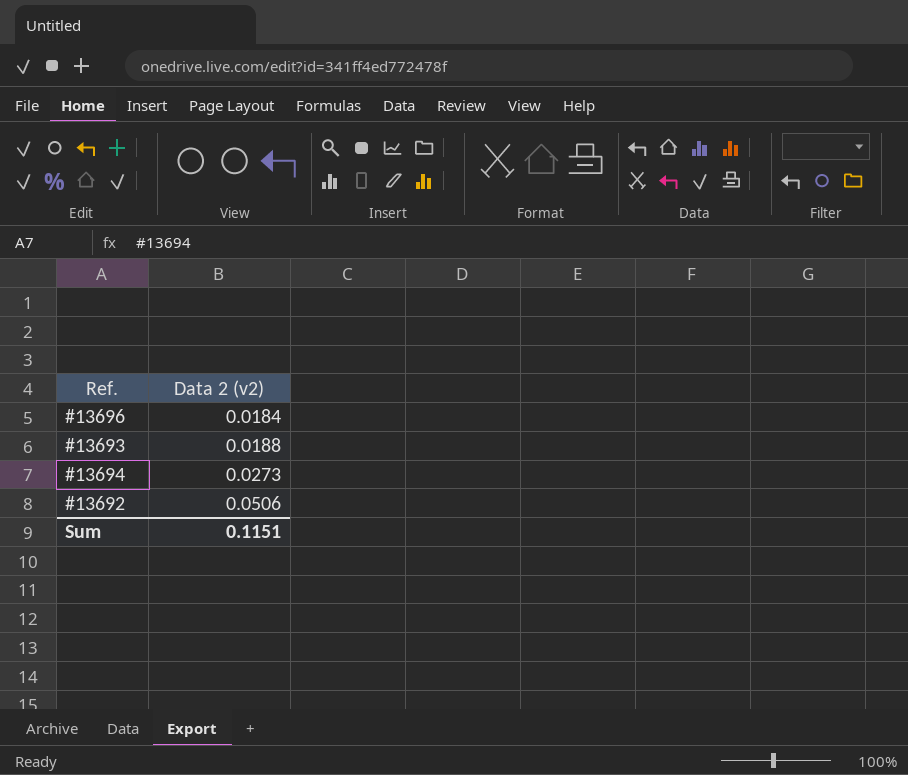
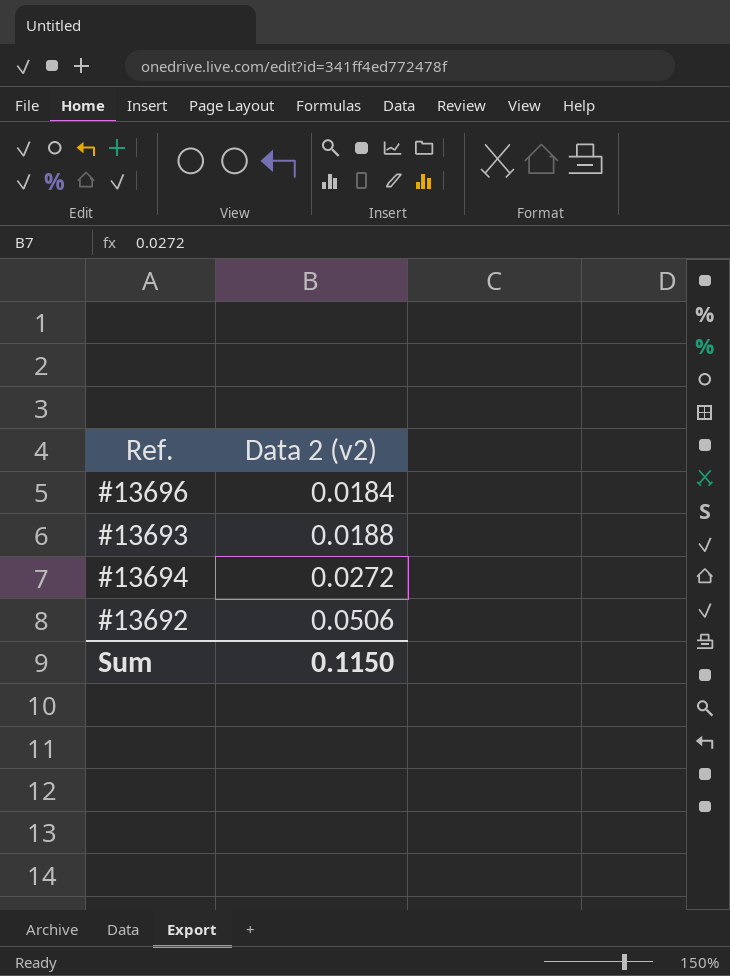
#13694 | Data 2 (v2): 0.0273 -> 0.0272
Sum | Data 2 (v2): 0.1151 -> 0.1150

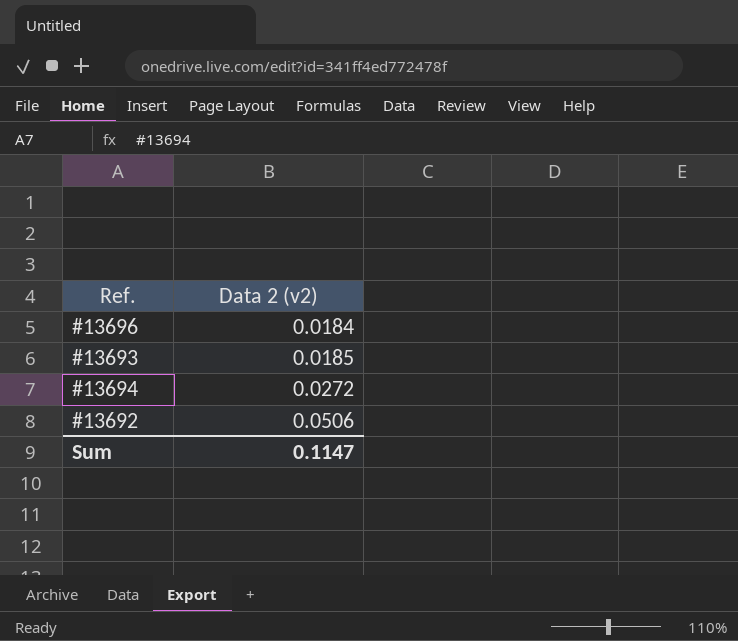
#13693 | Data 2 (v2): 0.0188 -> 0.0185
Sum | Data 2 (v2): 0.1150 -> 0.1147

